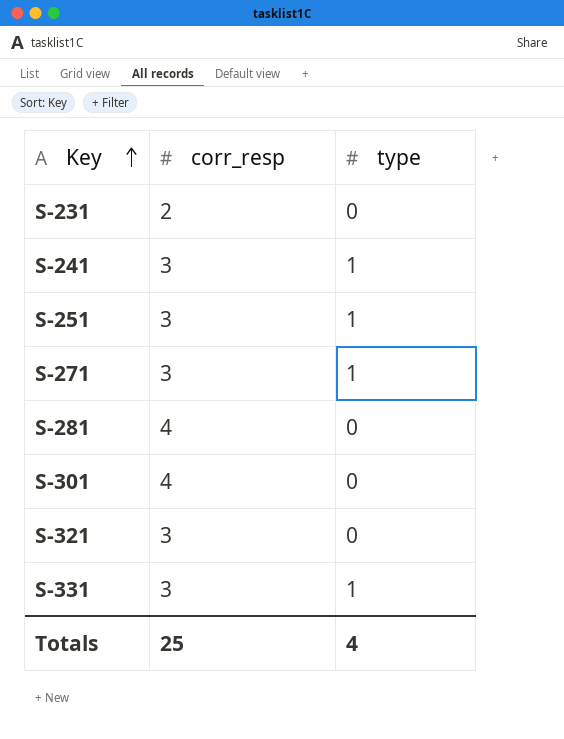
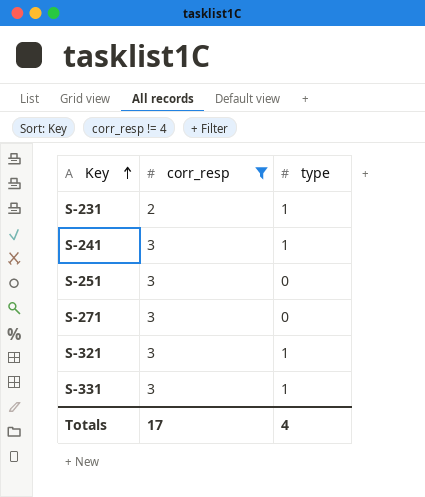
filter: none -> corr_resp != 4
S-231 | type: 0 -> 1
S-251 | type: 1 -> 0
S-271 | type: 1 -> 0
S-321 | type: 0 -> 1
Totals | corr_resp: 25 -> 17

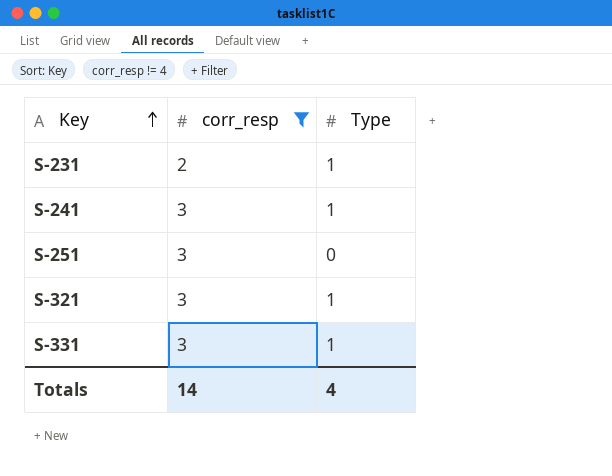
column name: type -> Type
row S-271: 3 | 0 -> none
Totals | corr_resp: 17 -> 14

